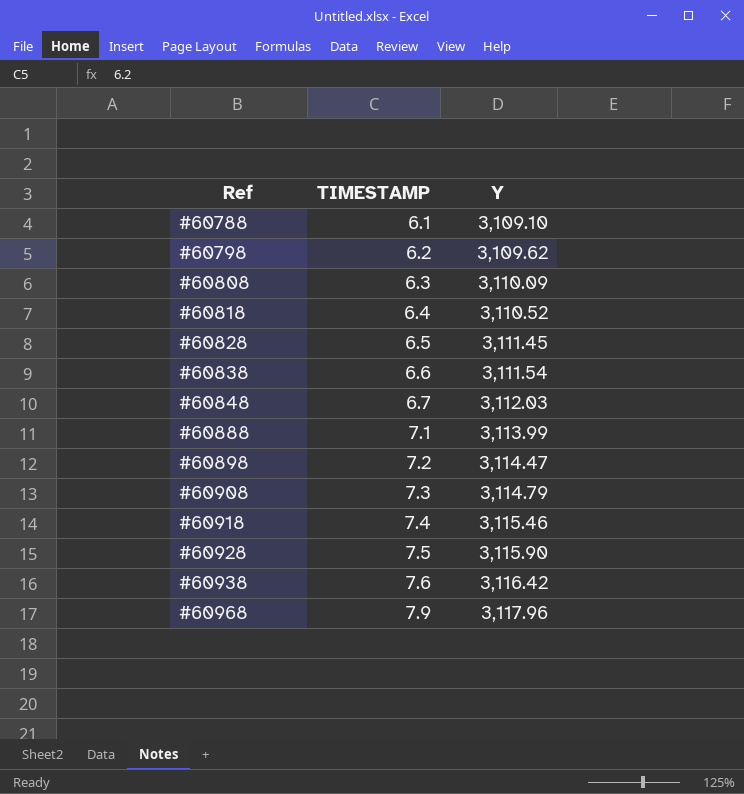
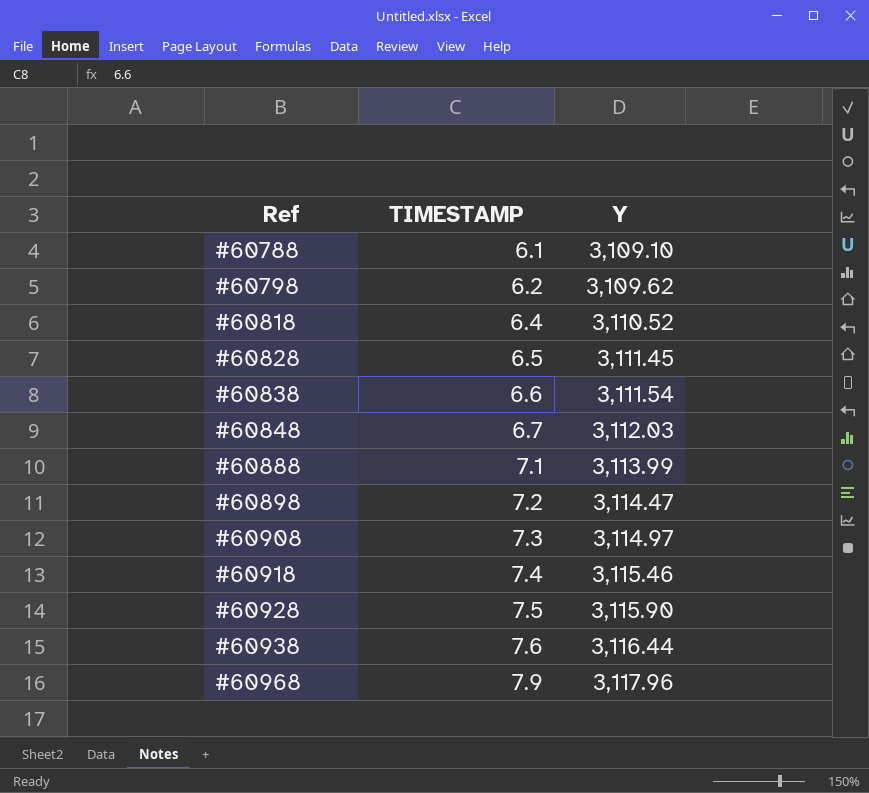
row #60808: 6.3 | 3,110.09 -> none
#60908 | Y: 3,114.79 -> 3,114.97
#60938 | Y: 3,116.42 -> 3,116.44

